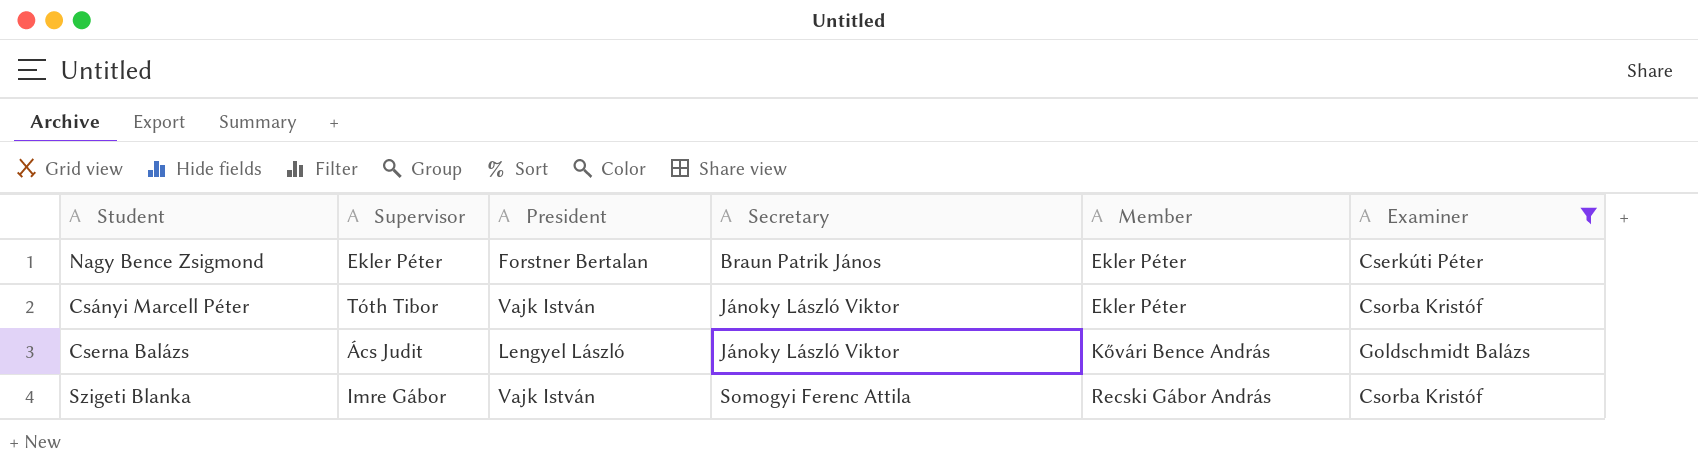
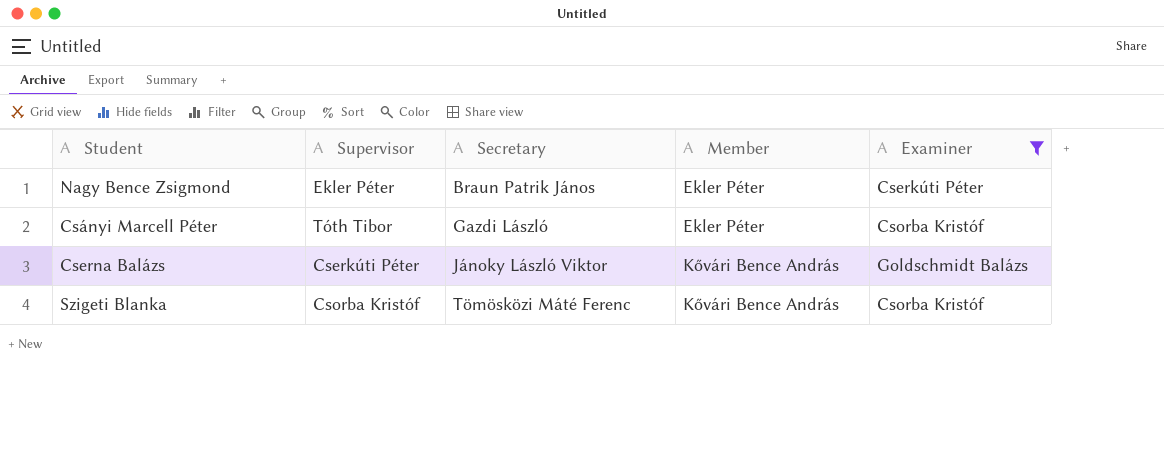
column President | position: 3 -> none
Csányi Marcell Péter | Secretary: Jánoky László Viktor -> Gazdi László
Cserna Balázs | Supervisor: Ács Judit -> Cserkúti Péter
Szigeti Blanka | Supervisor: Imre Gábor -> Csorba Kristóf
Szigeti Blanka | Secretary: Somogyi Ferenc Attila -> Tömösközi Máté Ferenc
Szigeti Blanka | Member: Recski Gábor András -> Kővári Bence András

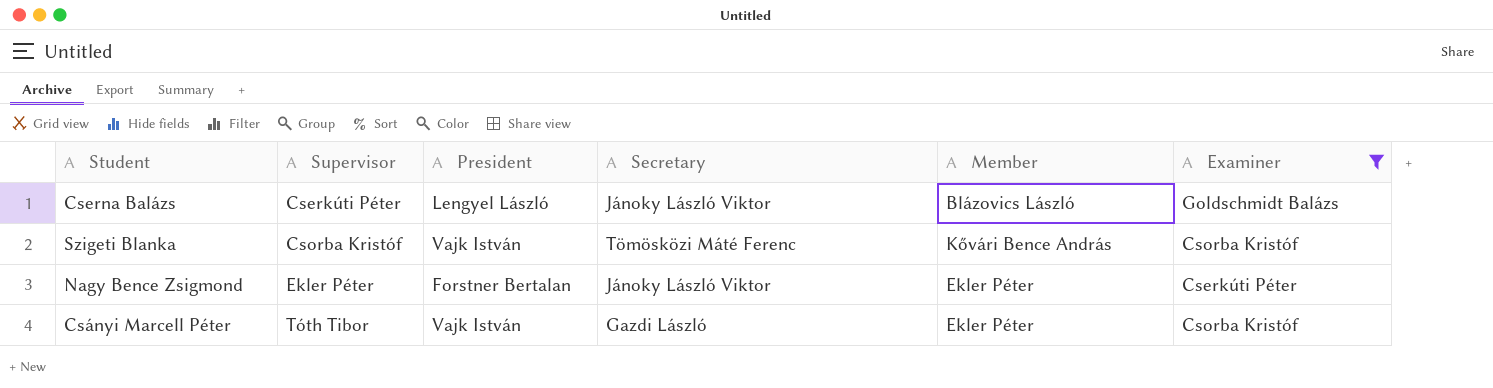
row order: Secretary ascending -> Supervisor ascending
column President | position: none -> 3
Cserna Balázs | Member: Kővári Bence András -> Blázovics László
Nagy Bence Zsigmond | Secretary: Braun Patrik János -> Jánoky László Viktor

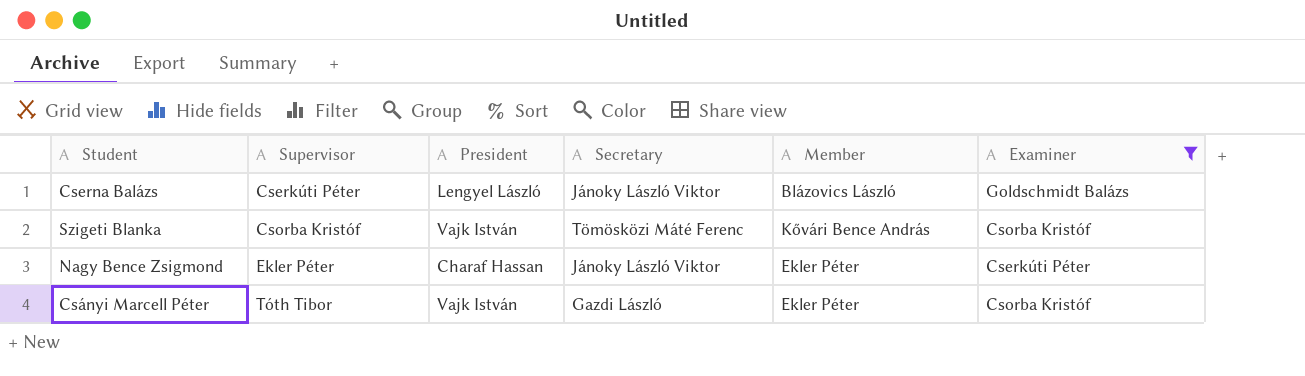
Nagy Bence Zsigmond | President: Forstner Bertalan -> Charaf Hassan

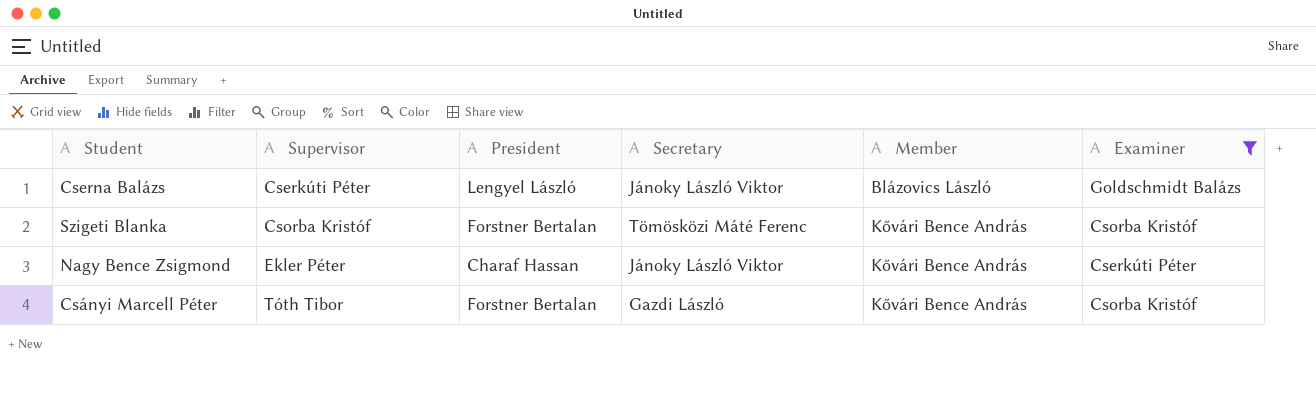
Szigeti Blanka | President: Vajk István -> Forstner Bertalan
Nagy Bence Zsigmond | Member: Ekler Péter -> Kővári Bence András
Csányi Marcell Péter | President: Vajk István -> Forstner Bertalan
Csányi Marcell Péter | Member: Ekler Péter -> Kővári Bence András

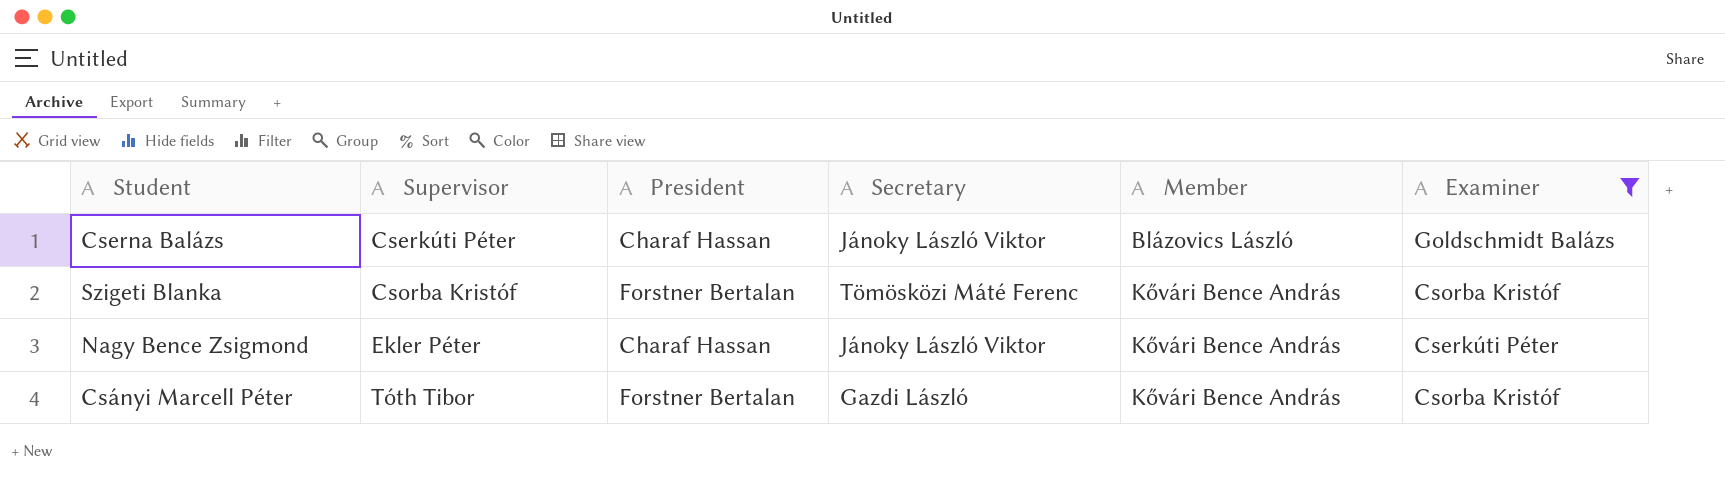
Cserna Balázs | President: Lengyel László -> Charaf Hassan

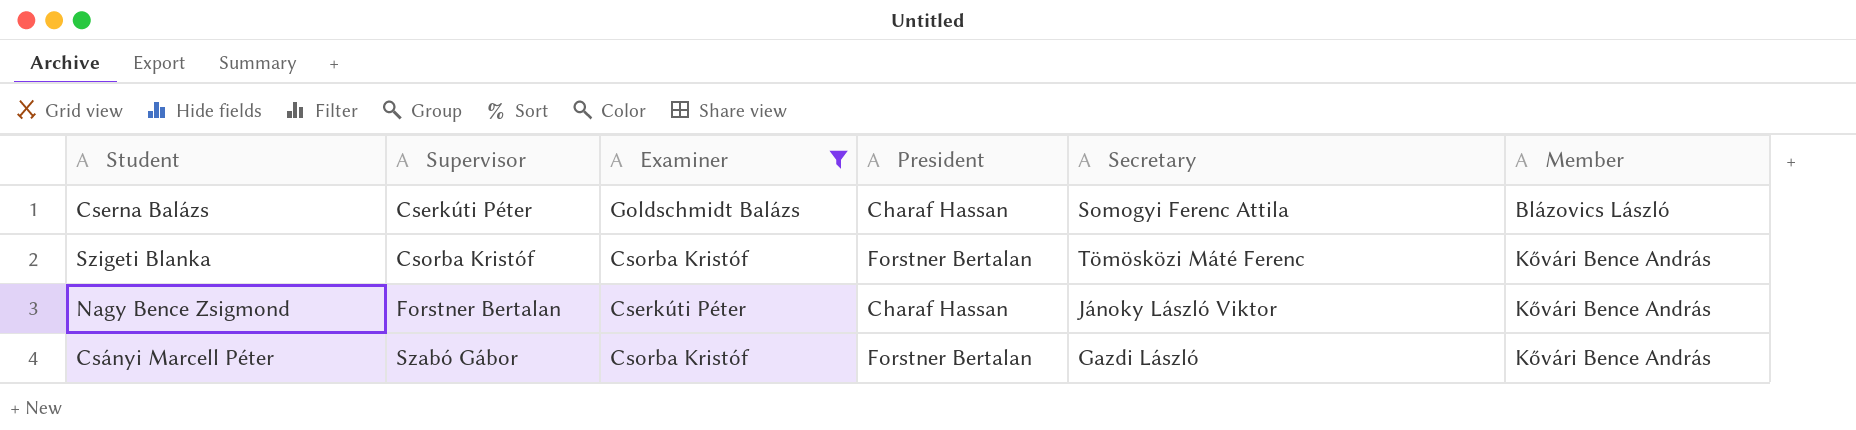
column Examiner | position: 6 -> 3
Cserna Balázs | Secretary: Jánoky László Viktor -> Somogyi Ferenc Attila
Nagy Bence Zsigmond | Supervisor: Ekler Péter -> Forstner Bertalan
Csányi Marcell Péter | Supervisor: Tóth Tibor -> Szabó Gábor

